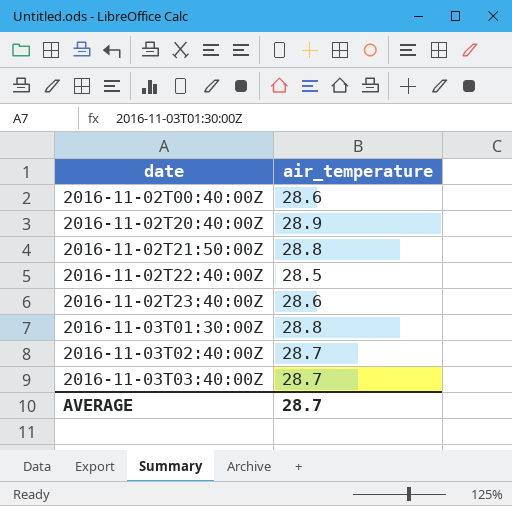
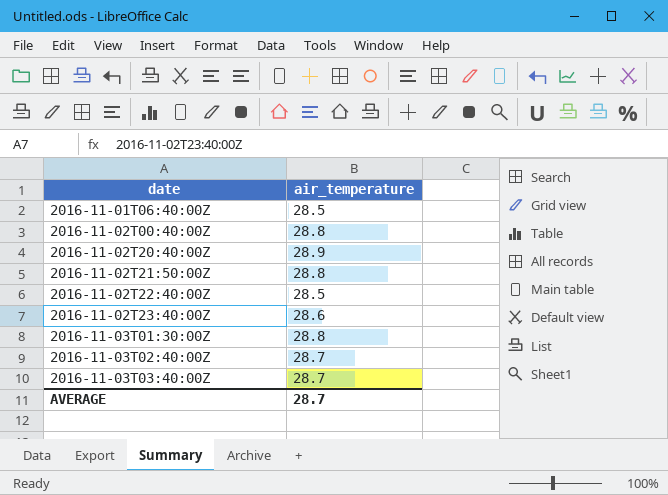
row 2016-11-01T06:40:00Z: none -> 28.5
2016-11-02T00:40:00Z | air_temperature: 28.6 -> 28.8

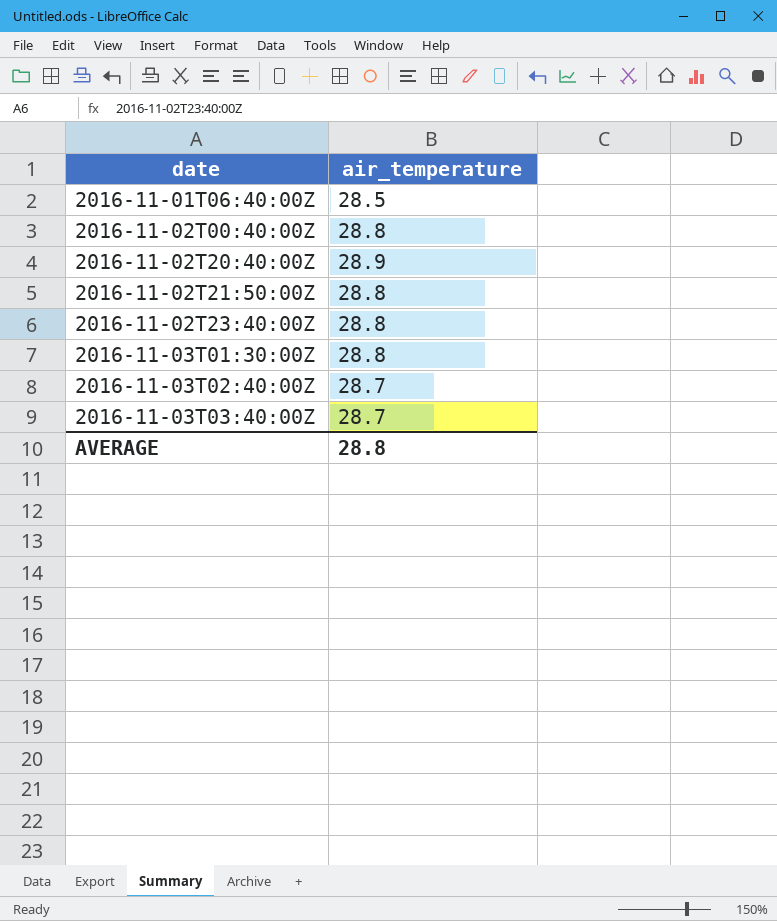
row 2016-11-02T22:40:00Z: 28.5 -> none
2016-11-02T23:40:00Z | air_temperature: 28.6 -> 28.8
AVERAGE | air_temperature: 28.7 -> 28.8

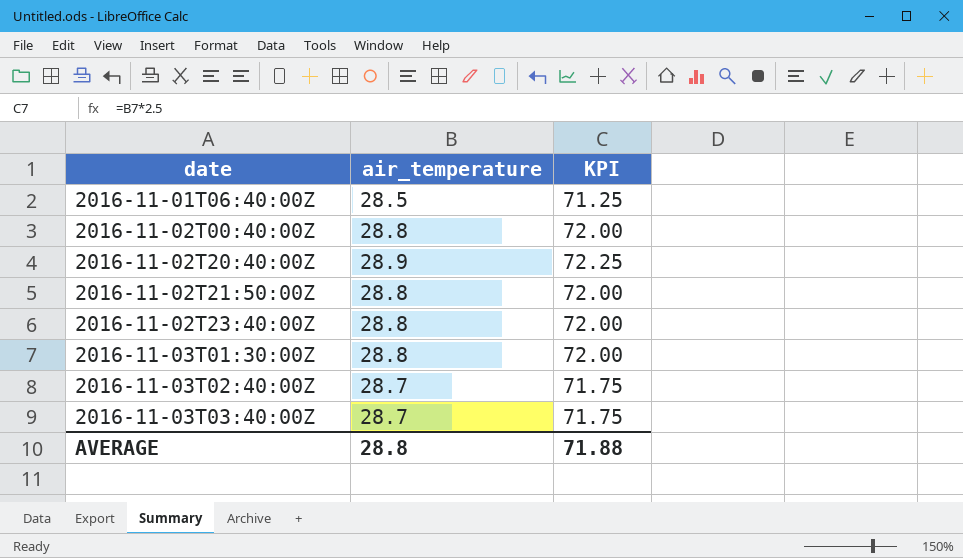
column KPI | formula: none -> [air_temperature] * 2.5

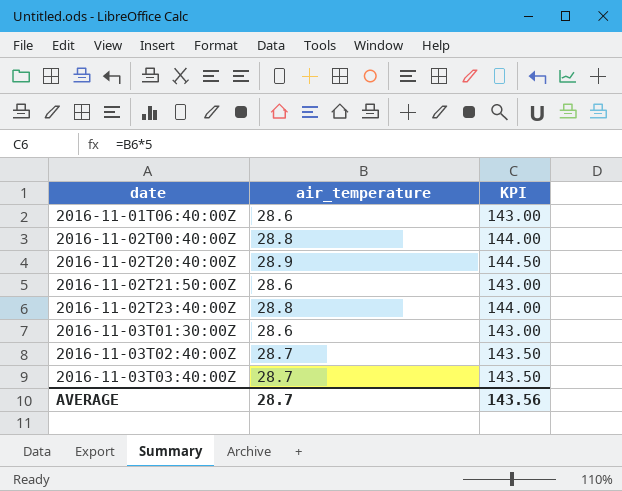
column KPI | formula: [air_temperature] * 2.5 -> [air_temperature] * 5
2016-11-01T06:40:00Z | air_temperature: 28.5 -> 28.6
2016-11-02T21:50:00Z | air_temperature: 28.8 -> 28.6
2016-11-03T01:30:00Z | air_temperature: 28.8 -> 28.6
AVERAGE | air_temperature: 28.8 -> 28.7
AVERAGE | KPI: 71.88 -> 143.56

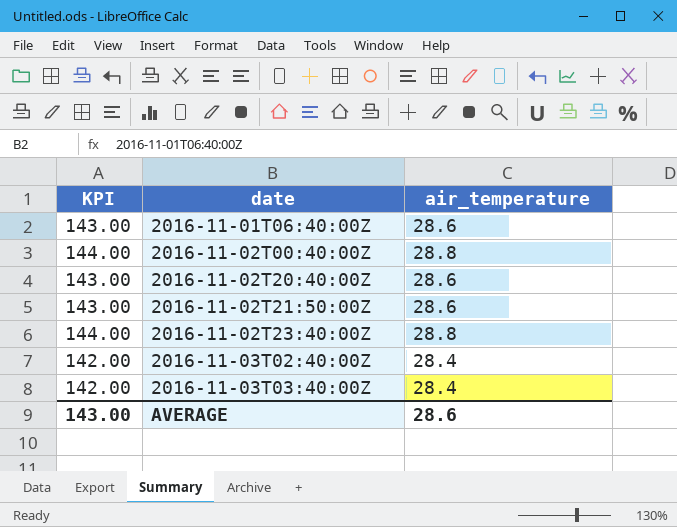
column KPI | position: 3 -> 1
row 2016-11-03T01:30:00Z: 28.6 | 143.00 -> none
2016-11-02T20:40:00Z | KPI: 144.50 -> 143.00
2016-11-02T20:40:00Z | air_temperature: 28.9 -> 28.6
2016-11-03T02:40:00Z | KPI: 143.50 -> 142.00
2016-11-03T02:40:00Z | air_temperature: 28.7 -> 28.4
2016-11-03T03:40:00Z | KPI: 143.50 -> 142.00
2016-11-03T03:40:00Z | air_temperature: 28.7 -> 28.4
AVERAGE | KPI: 143.56 -> 143.00
AVERAGE | air_temperature: 28.7 -> 28.6

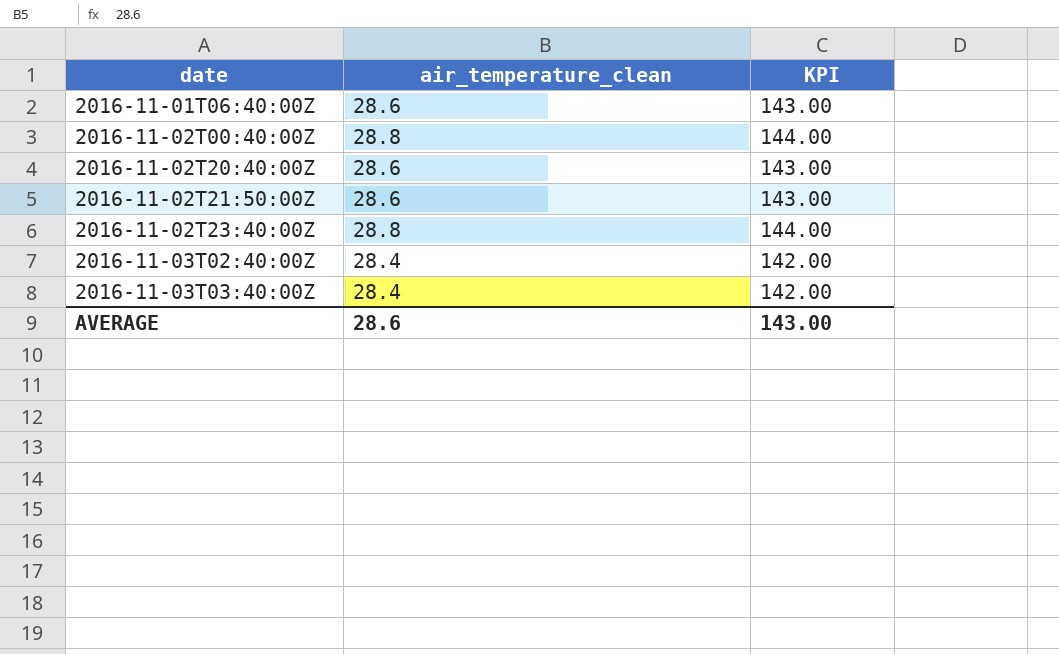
column name: air_temperature -> air_temperature_clean
column KPI | position: 1 -> 3

